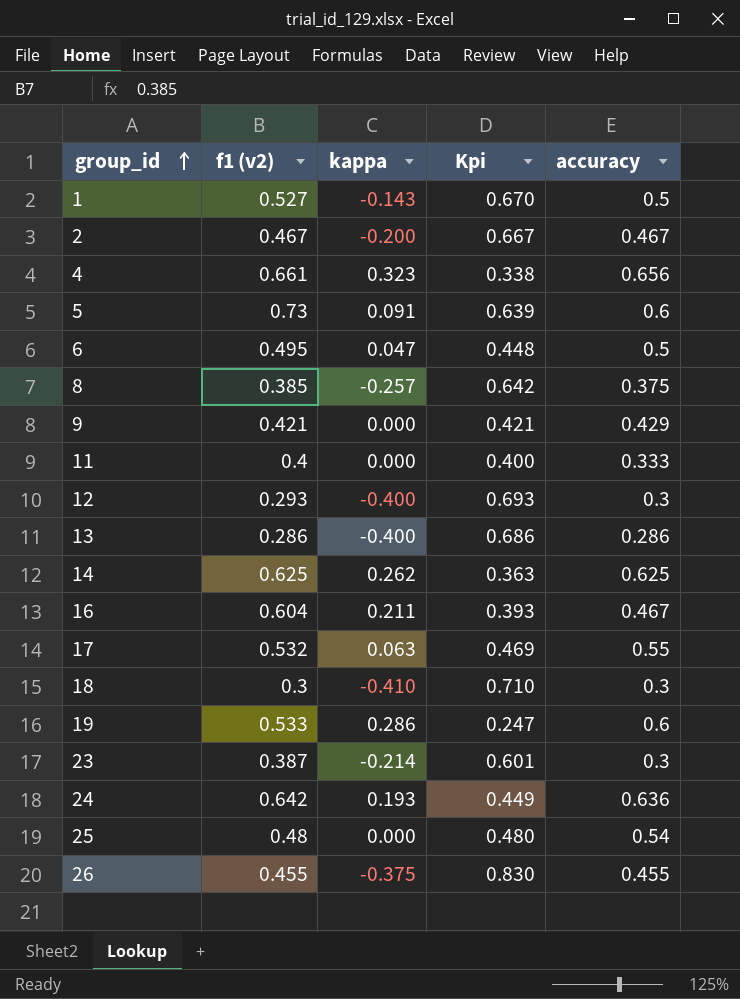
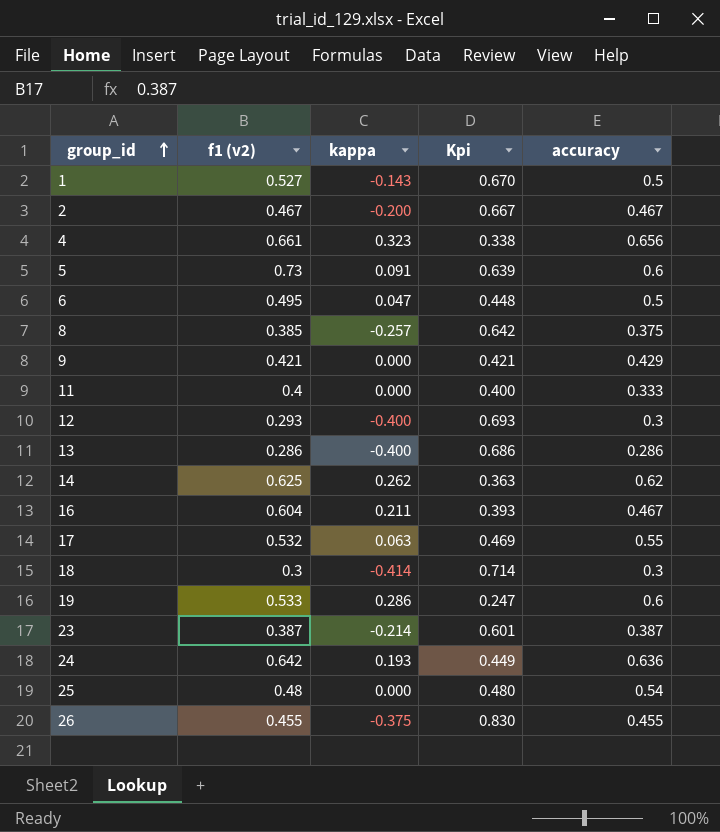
14 | accuracy: 0.625 -> 0.62
18 | kappa: -0.410 -> -0.414
18 | Kpi: 0.710 -> 0.714
23 | accuracy: 0.3 -> 0.387

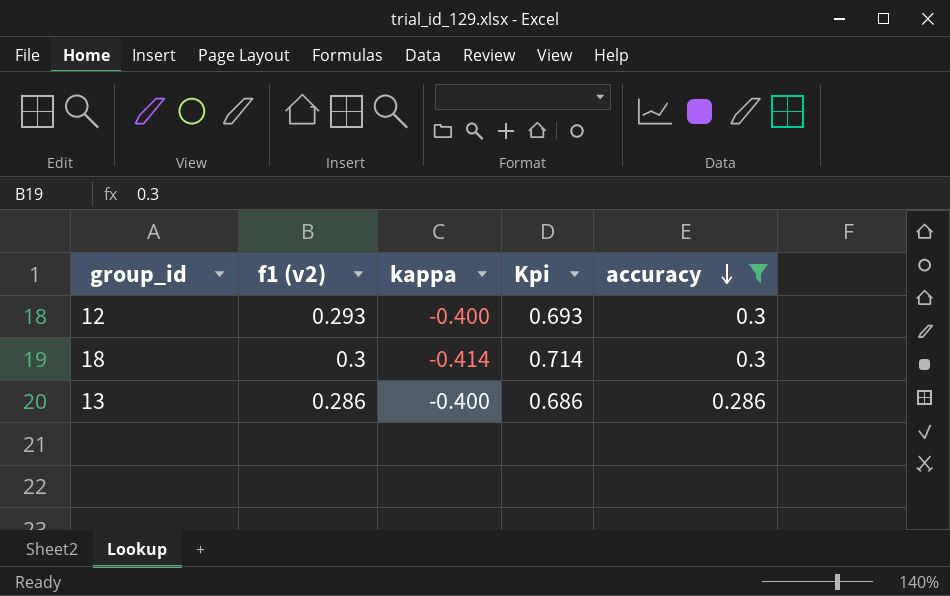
filter: none -> accuracy <= 0.3
row order: group_id ascending -> accuracy descending

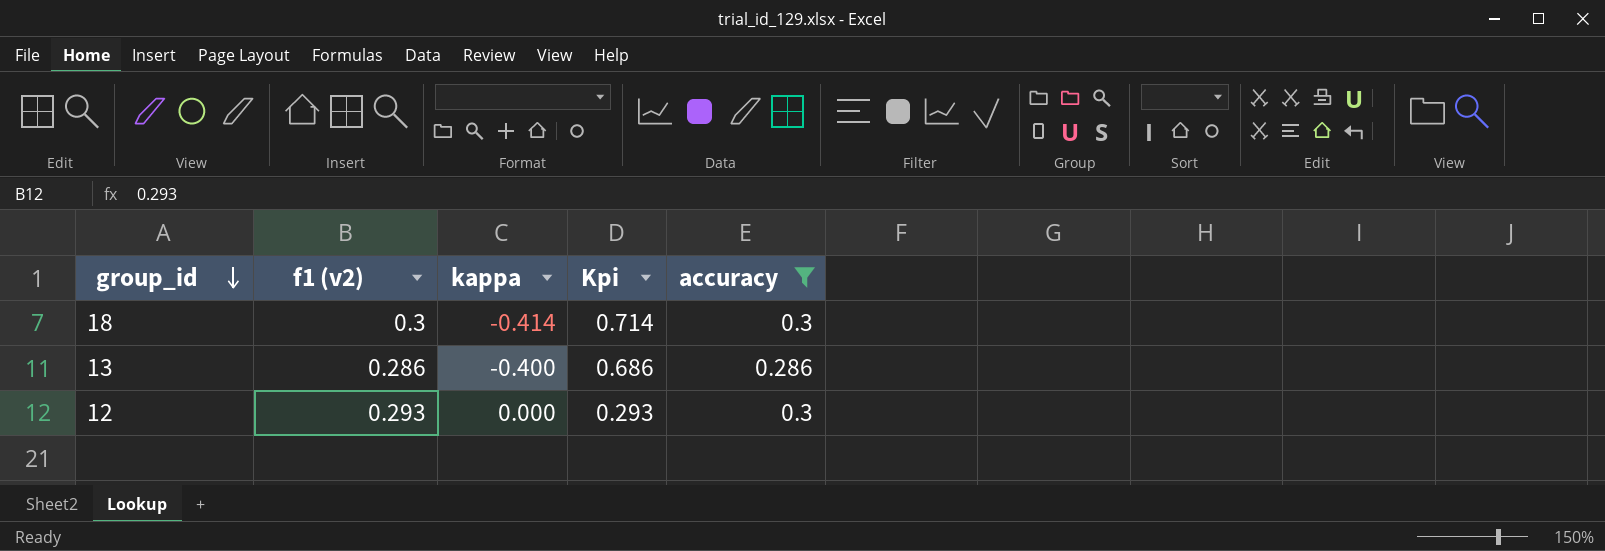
row order: accuracy descending -> group_id descending
12 | kappa: -0.400 -> 0.000
12 | Kpi: 0.693 -> 0.293

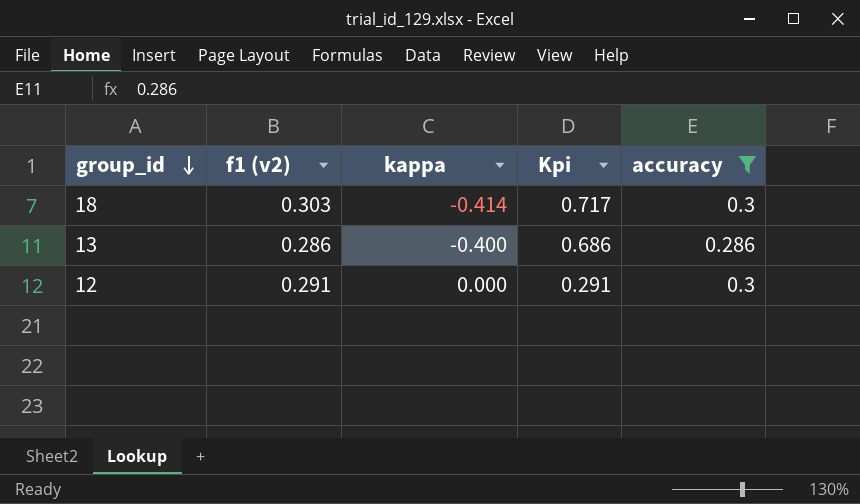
18 | f1 (v2): 0.3 -> 0.303
18 | Kpi: 0.714 -> 0.717
12 | f1 (v2): 0.293 -> 0.291
12 | Kpi: 0.293 -> 0.291

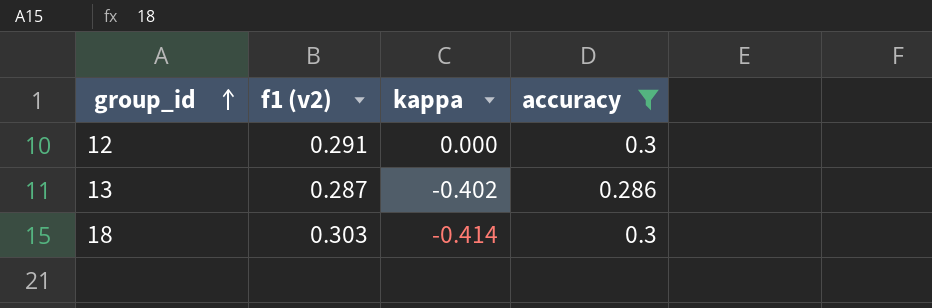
row order: group_id descending -> group_id ascending
column Kpi | formula: [f1 (v2)] - [kappa] -> none
13 | f1 (v2): 0.286 -> 0.287
13 | kappa: -0.400 -> -0.402

